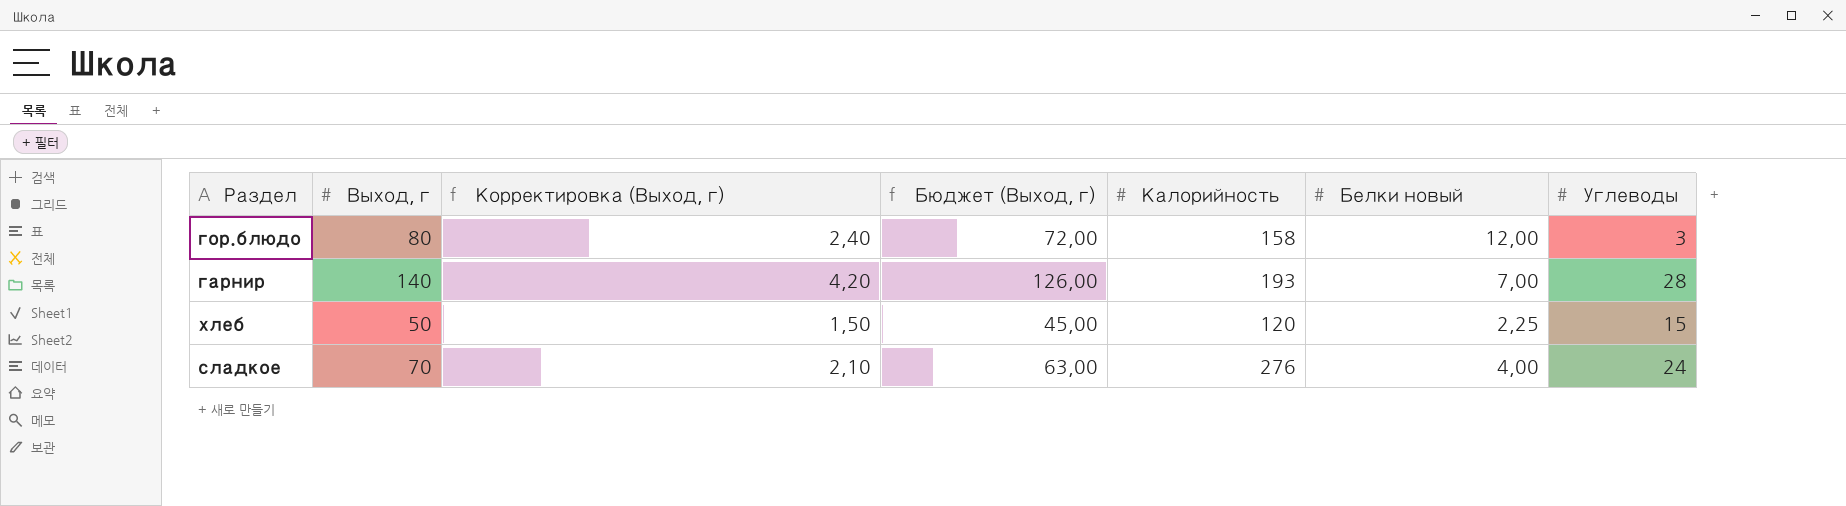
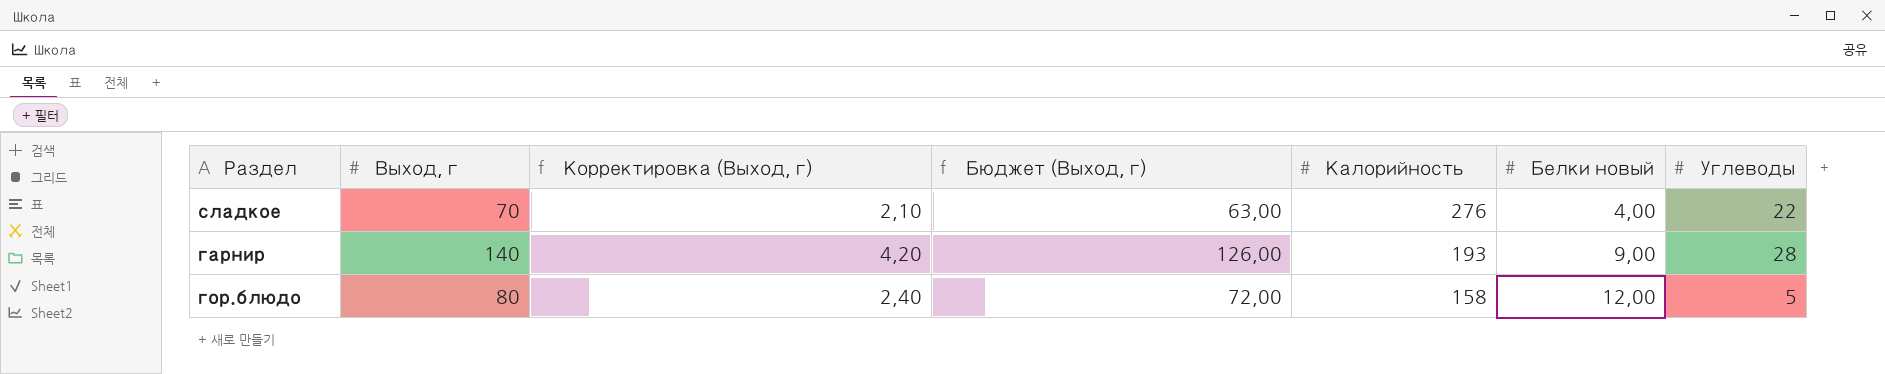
row order: none -> Калорийность descending
row хлеб: 50 | 1,50 | 45,00 | 120 | 2,25 | 15 -> none
сладкое | Углеводы: 24 -> 22
гарнир | Белки новый: 7,00 -> 9,00
гор.блюдо | Углеводы: 3 -> 5

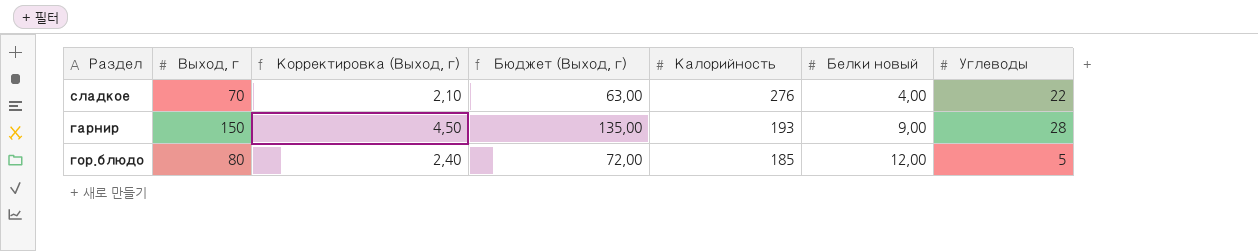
гарнир | Выход, г: 140 -> 150
гарнир | Корректировка (Выход, г): 4,20 -> 4,50
гарнир | Бюджет (Выход, г): 126,00 -> 135,00
гор.блюдо | Калорийность: 158 -> 185

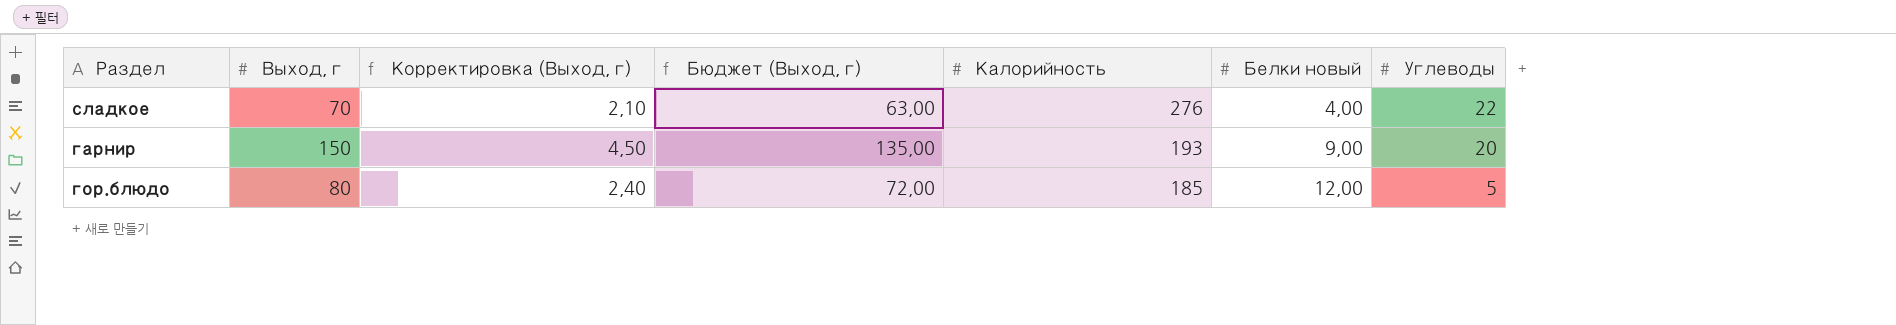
гарнир | Углеводы: 28 -> 20

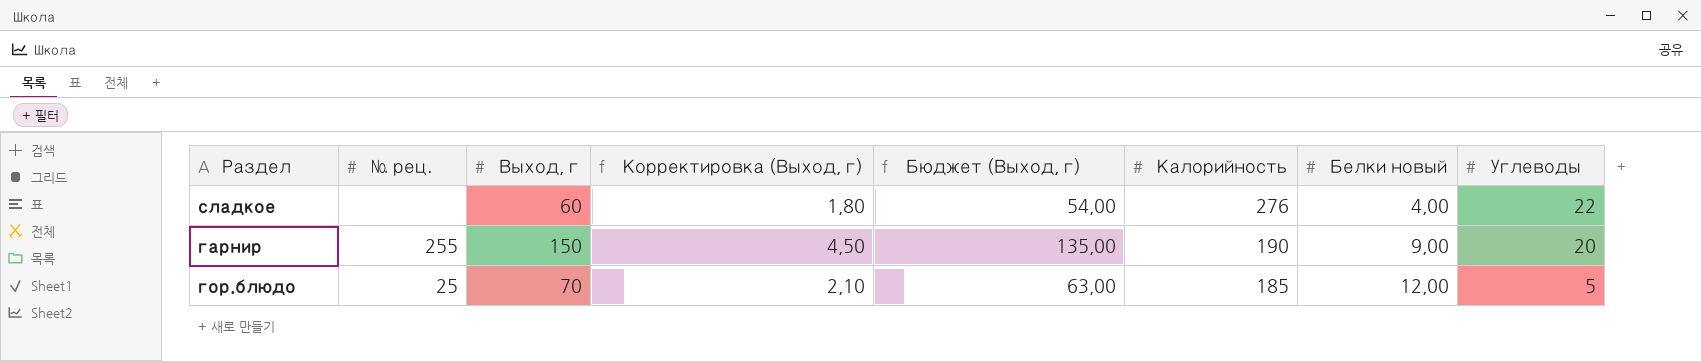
column № рец. | position: none -> 2
сладкое | Выход, г: 70 -> 60
сладкое | Корректировка (Выход, г): 2,10 -> 1,80
сладкое | Бюджет (Выход, г): 63,00 -> 54,00
гарнир | Калорийность: 193 -> 190
гор.блюдо | Выход, г: 80 -> 70
гор.блюдо | Корректировка (Выход, г): 2,40 -> 2,10
гор.блюдо | Бюджет (Выход, г): 72,00 -> 63,00

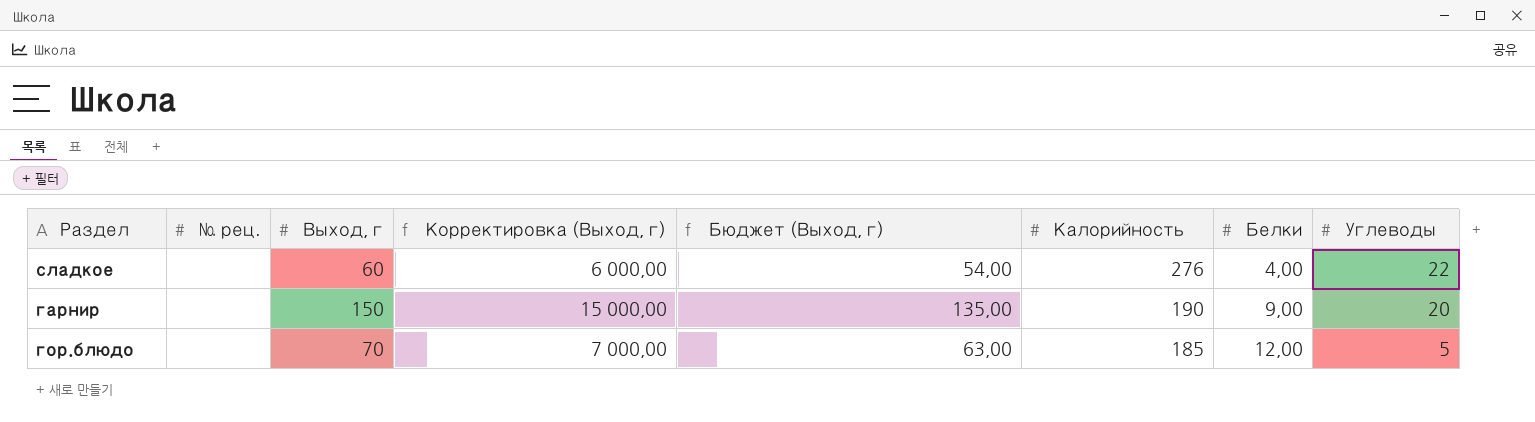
column Корректировка (Выход, г) | formula: [Выход, г] * 0,03 -> [Выход, г] * 100
column name: Белки новый -> Белки
гарнир | № рец.: 255 -> none
гор.блюдо | № рец.: 25 -> none

